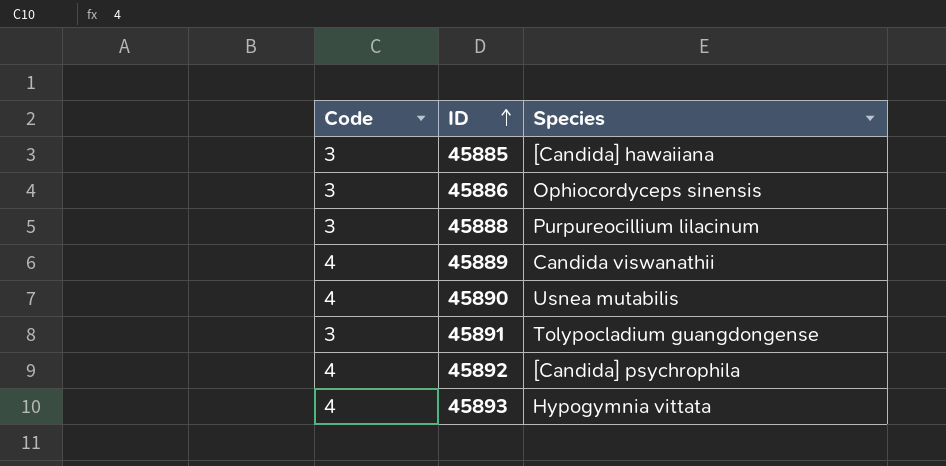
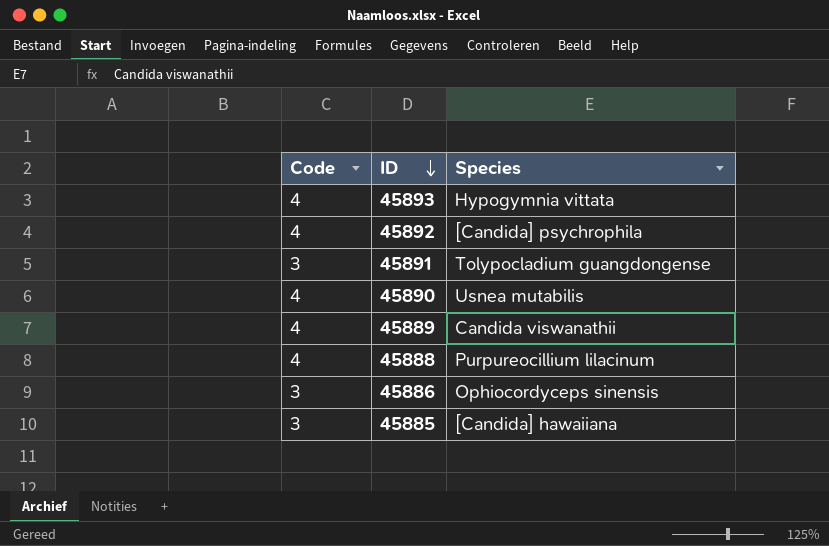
row order: ID ascending -> ID descending
45888 | Code: 3 -> 4

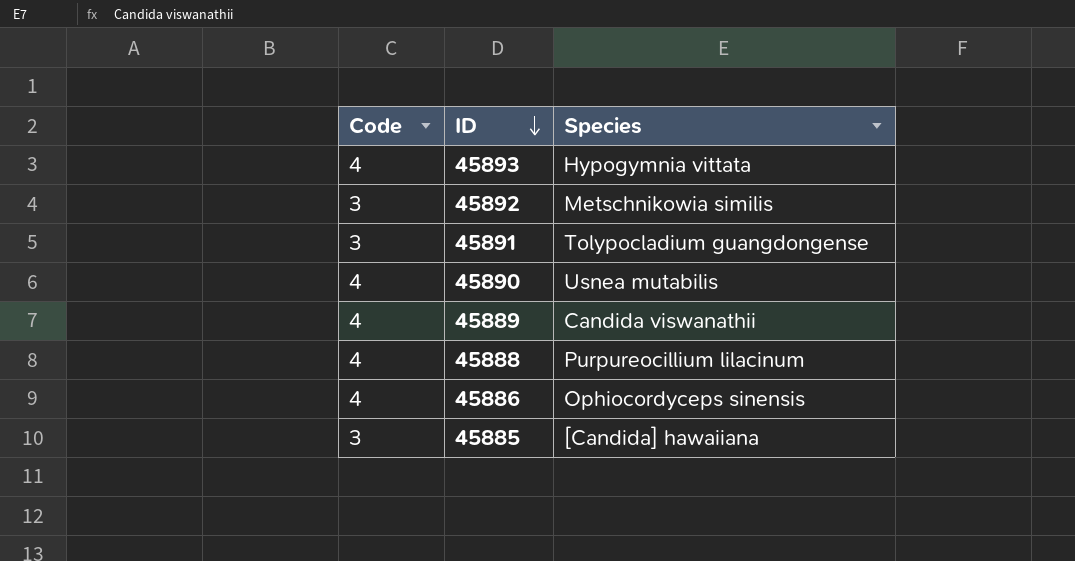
45892 | Code: 4 -> 3
45892 | Species: [Candida] psychrophila -> Metschnikowia similis
45886 | Code: 3 -> 4

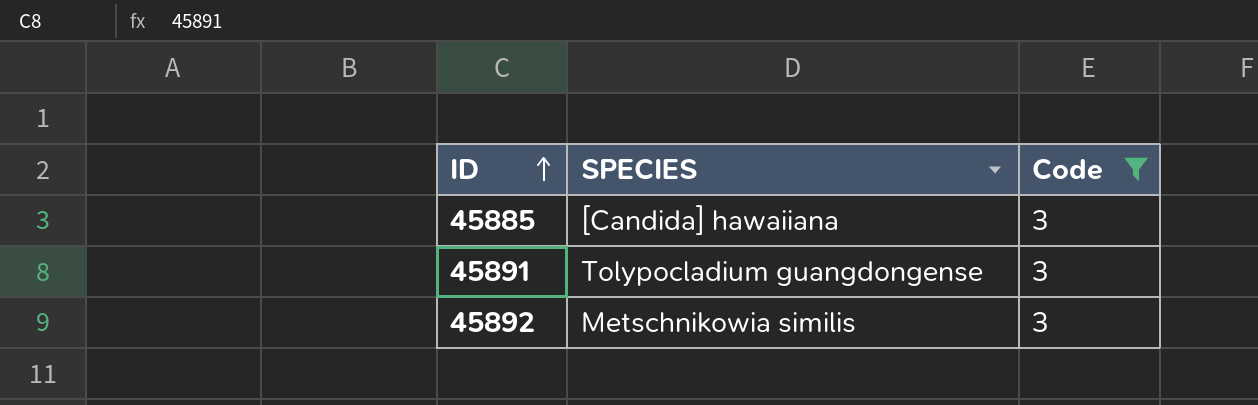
filter: none -> Code = 3
row order: ID descending -> ID ascending
column name: Species -> SPECIES
column Code | position: 1 -> 3

